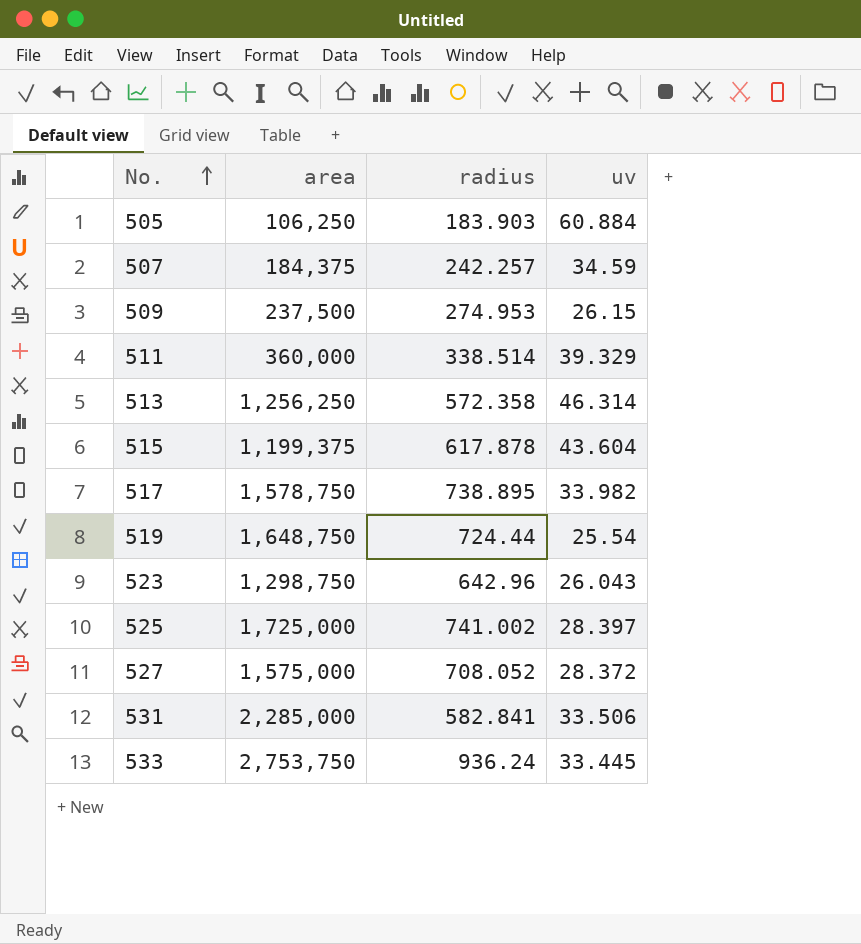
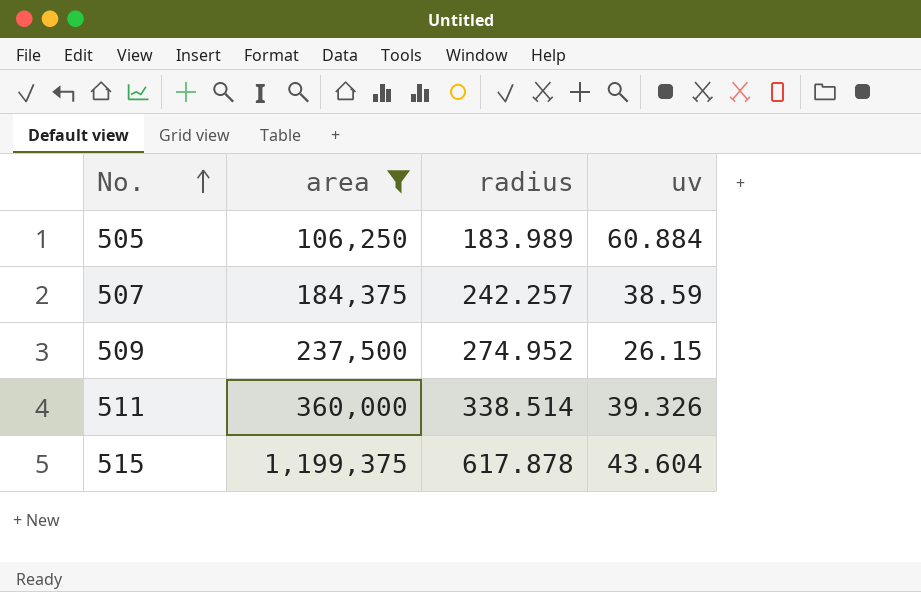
filter: none -> area <= 1,199,375
505 | radius: 183.903 -> 183.989
507 | uv: 34.59 -> 38.59
509 | radius: 274.953 -> 274.952
511 | uv: 39.329 -> 39.326

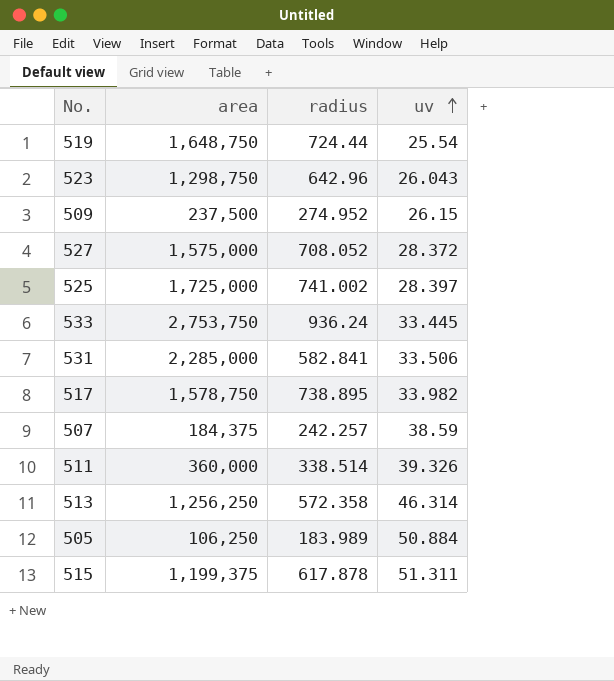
filter: area <= 1,199,375 -> none
row order: No. ascending -> uv ascending
505 | uv: 60.884 -> 50.884
515 | uv: 43.604 -> 51.311

